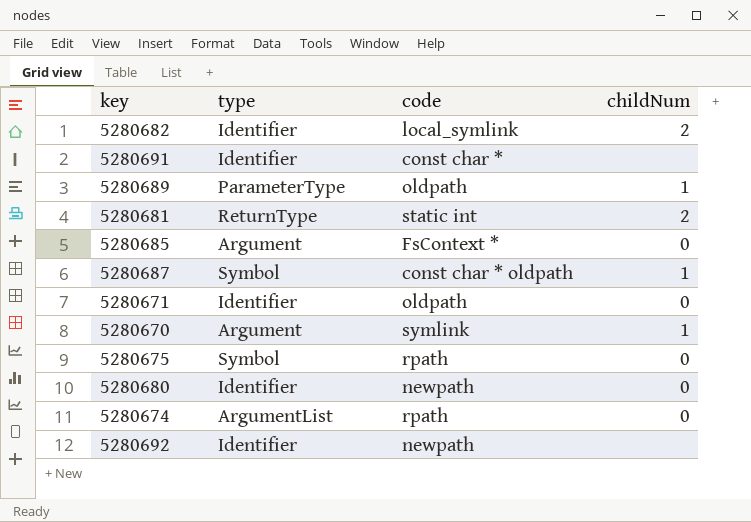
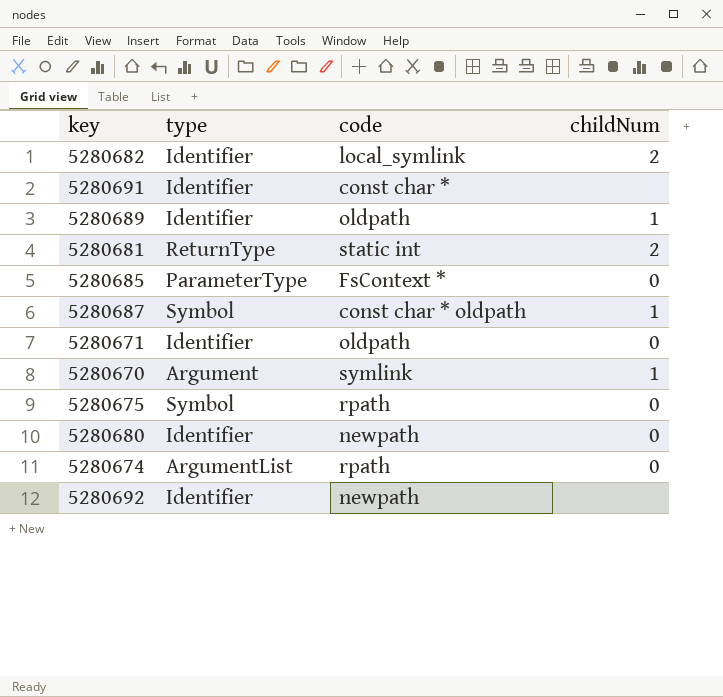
5280689 | type: ParameterType -> Identifier
5280685 | type: Argument -> ParameterType

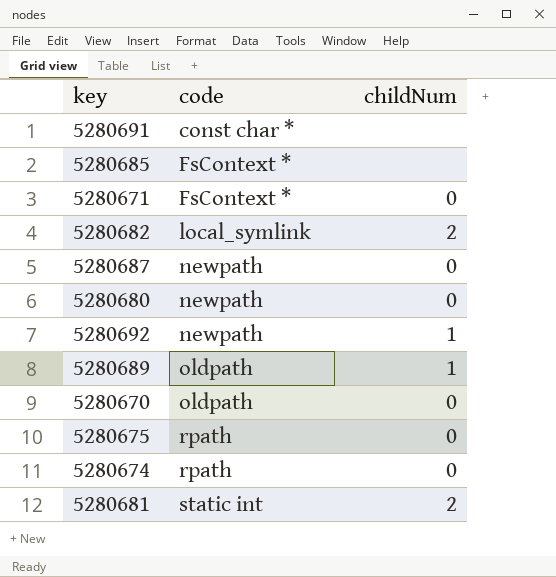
row order: none -> code ascending
column type | position: 2 -> none
5280685 | childNum: 0 -> none
5280671 | code: oldpath -> FsContext *
5280687 | code: const char * oldpath -> newpath
5280687 | childNum: 1 -> 0
5280692 | childNum: none -> 1
5280670 | code: symlink -> oldpath
5280670 | childNum: 1 -> 0

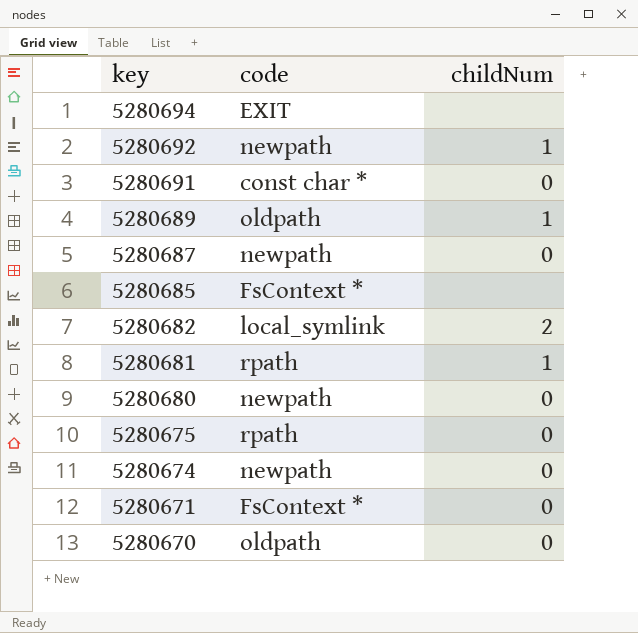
row order: code ascending -> key descending
row 5280694: none -> EXIT | none
5280691 | childNum: none -> 0
5280681 | code: static int -> rpath
5280681 | childNum: 2 -> 1
5280674 | code: rpath -> newpath

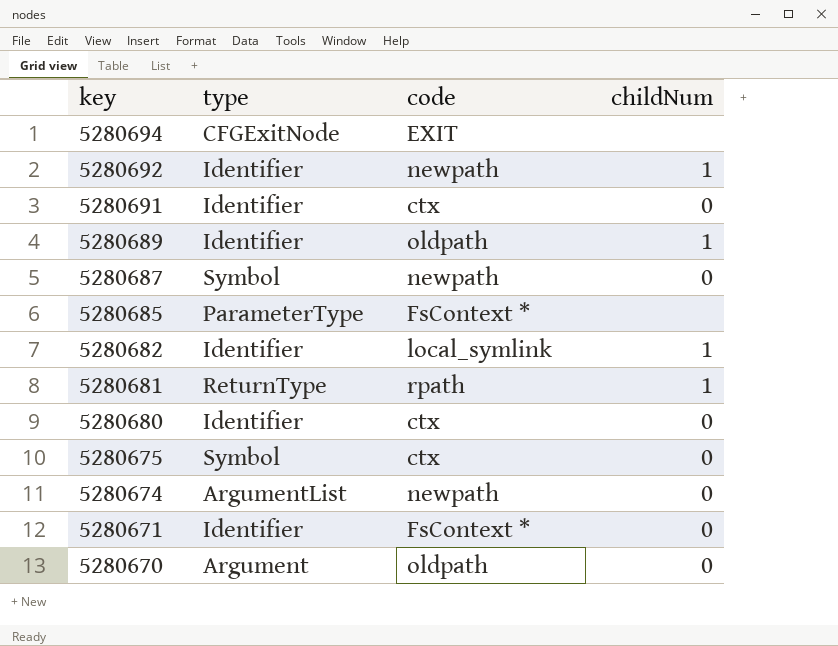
column type | position: none -> 2
5280691 | code: const char * -> ctx
5280682 | childNum: 2 -> 1
5280680 | code: newpath -> ctx
5280675 | code: rpath -> ctx

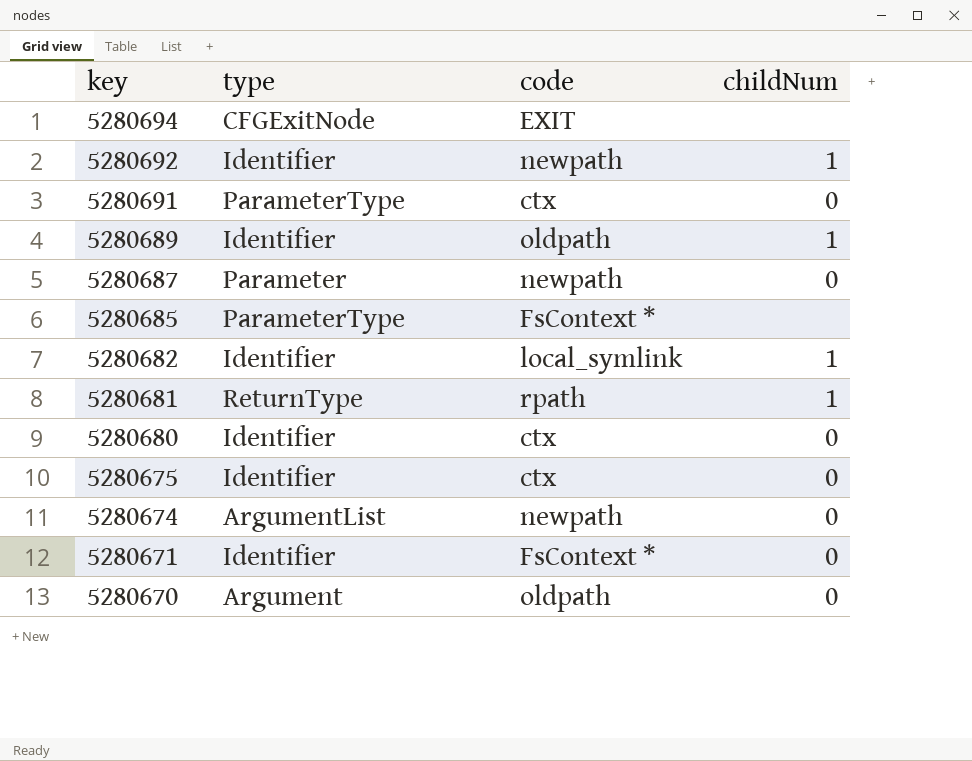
5280691 | type: Identifier -> ParameterType
5280687 | type: Symbol -> Parameter
5280675 | type: Symbol -> Identifier

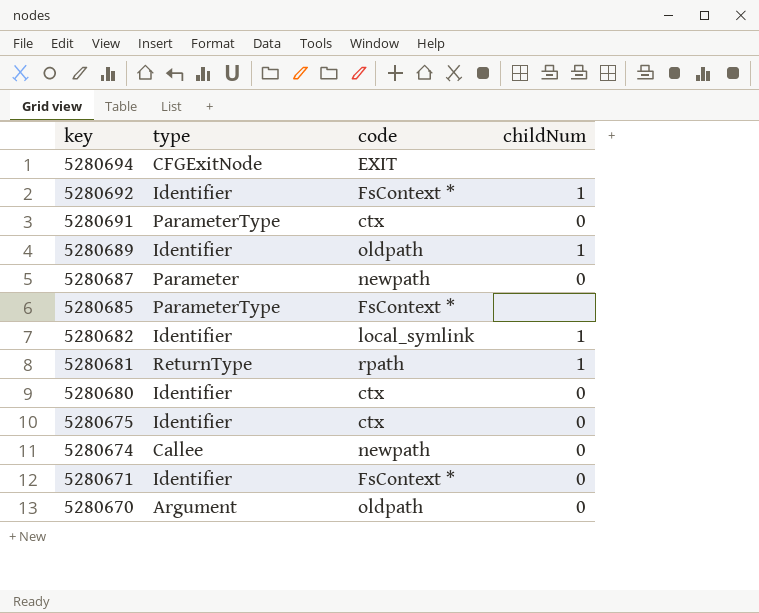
5280692 | code: newpath -> FsContext *
5280674 | type: ArgumentList -> Callee

